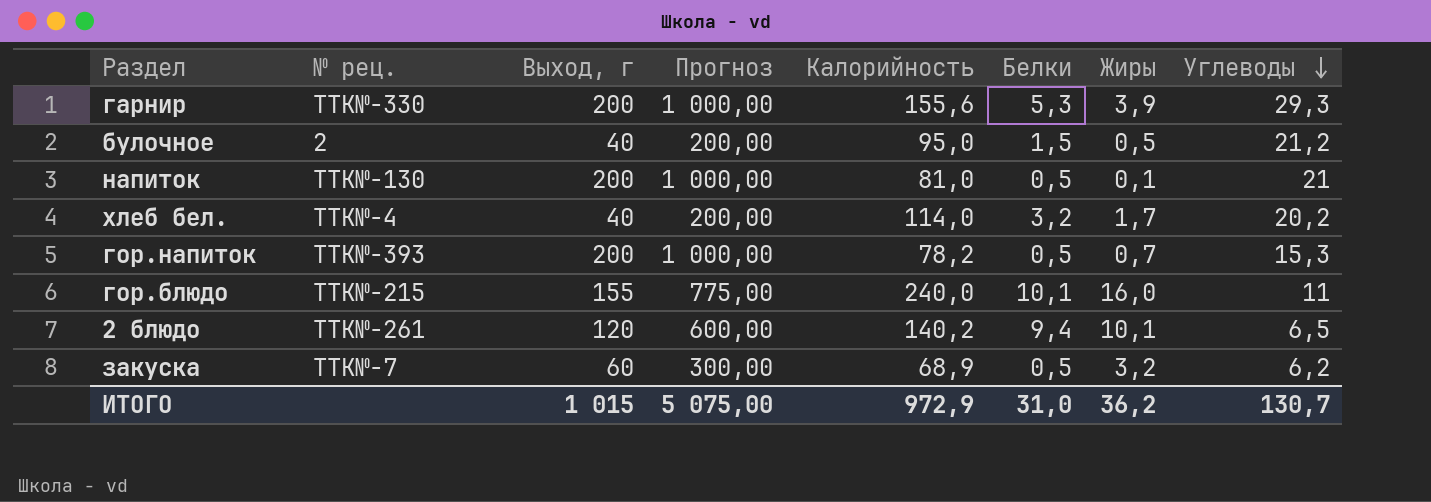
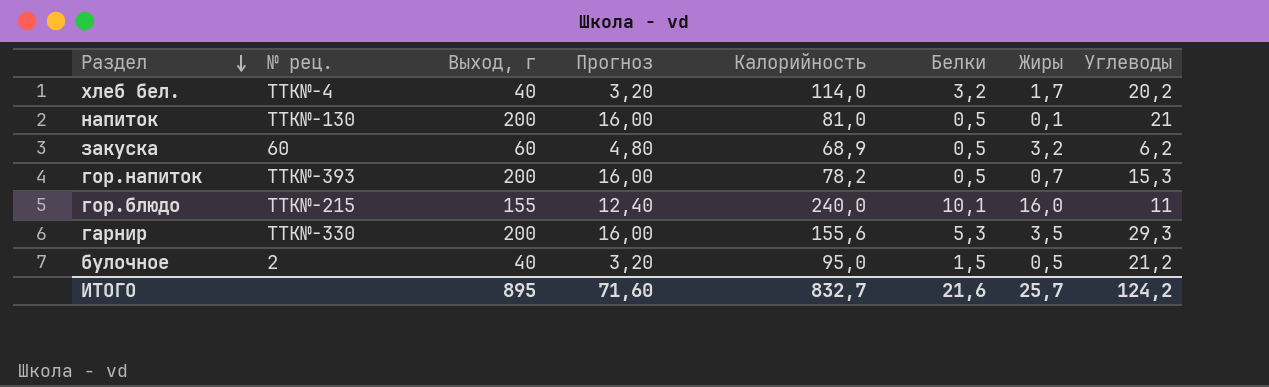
row order: Углеводы descending -> Раздел descending
column Прогноз | formula: [Выход, г] * 5 -> [Выход, г] * 0,08
row 2 блюдо: ТТК№-261 | 120 | 600,00 | 140,2 | 9,4 | 10,1 | 6,5 -> none
закуска | № рец.: ТТК№-7 -> 60
гарнир | Жиры: 3,9 -> 3,5
ИТОГО | Выход, г: 1 015 -> 895
ИТОГО | Прогноз: 5 075,00 -> 71,60
ИТОГО | Калорийность: 972,9 -> 832,7
ИТОГО | Белки: 31,0 -> 21,6
ИТОГО | Жиры: 36,2 -> 25,7
ИТОГО | Углеводы: 130,7 -> 124,2

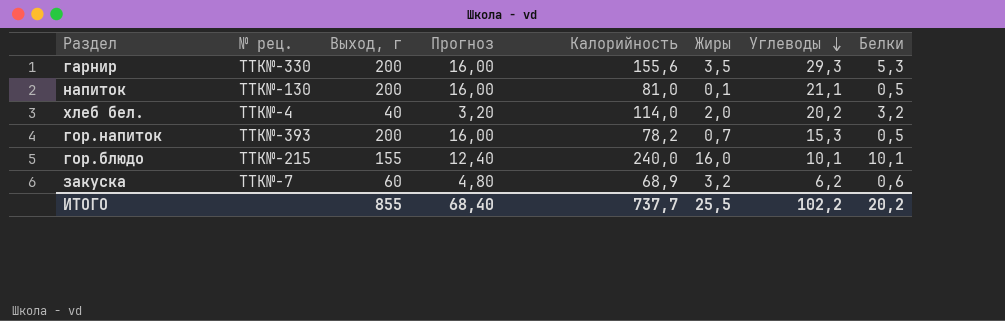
row order: Раздел descending -> Углеводы descending
column Белки | position: 6 -> 8
row булочное: 2 | 40 | 3,20 | 95,0 | 1,5 | 0,5 | 21,2 -> none
напиток | Углеводы: 21 -> 21,1
хлеб бел. | Жиры: 1,7 -> 2,0
гор.блюдо | Углеводы: 11 -> 10,1
закуска | № рец.: 60 -> ТТК№-7
закуска | Белки: 0,5 -> 0,6
ИТОГО | Выход, г: 895 -> 855
ИТОГО | Прогноз: 71,60 -> 68,40
ИТОГО | Калорийность: 832,7 -> 737,7
ИТОГО | Жиры: 25,7 -> 25,5
ИТОГО | Углеводы: 124,2 -> 102,2
ИТОГО | Белки: 21,6 -> 20,2

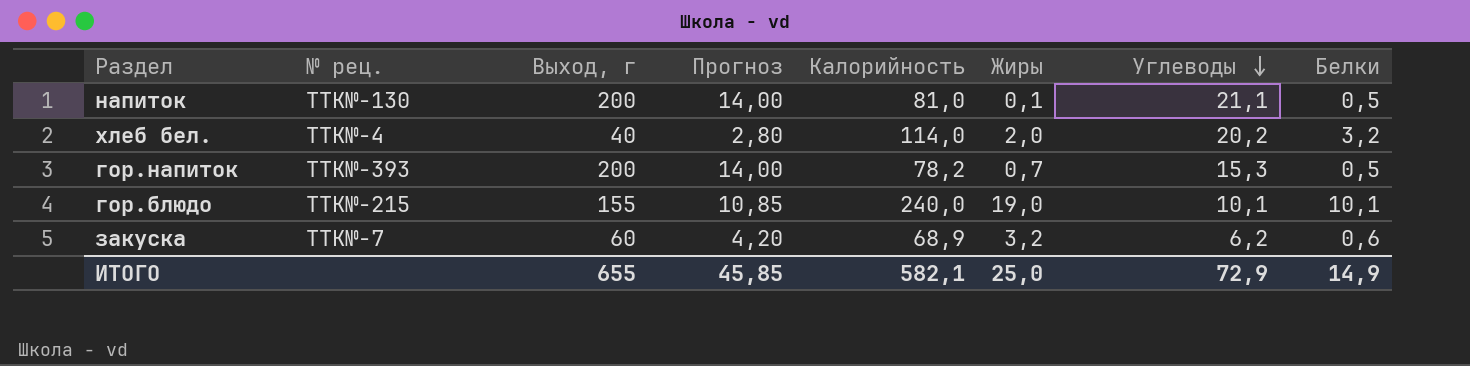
column Прогноз | formula: [Выход, г] * 0,08 -> [Выход, г] * 0,07
row гарнир: ТТК№-330 | 200 | 16,00 | 155,6 | 3,5 | 29,3 | 5,3 -> none
гор.блюдо | Жиры: 16,0 -> 19,0
ИТОГО | Выход, г: 855 -> 655
ИТОГО | Прогноз: 68,40 -> 45,85
ИТОГО | Калорийность: 737,7 -> 582,1
ИТОГО | Жиры: 25,5 -> 25,0
ИТОГО | Углеводы: 102,2 -> 72,9
ИТОГО | Белки: 20,2 -> 14,9

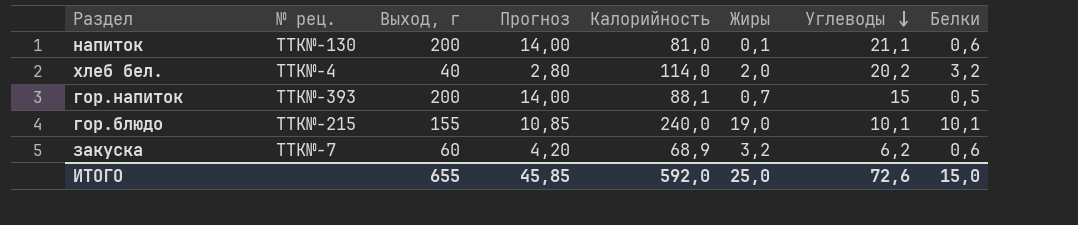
напиток | Белки: 0,5 -> 0,6
гор.напиток | Калорийность: 78,2 -> 88,1
гор.напиток | Углеводы: 15,3 -> 15
ИТОГО | Калорийность: 582,1 -> 592,0
ИТОГО | Углеводы: 72,9 -> 72,6
ИТОГО | Белки: 14,9 -> 15,0

